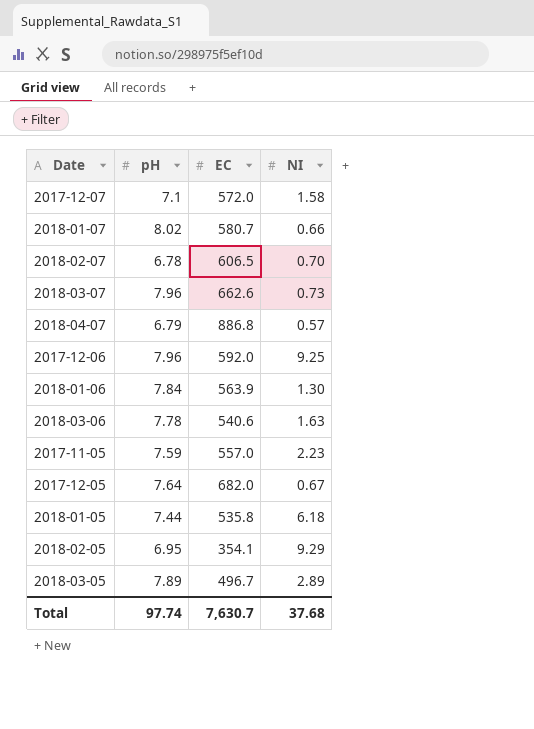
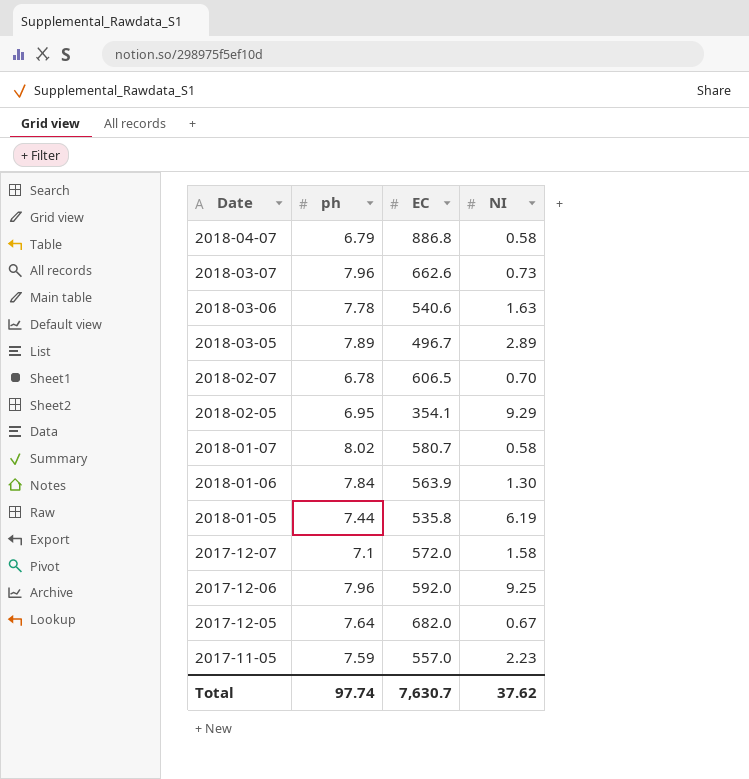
row order: none -> Date descending
column name: pH -> ph
2018-04-07 | NI: 0.57 -> 0.58
2018-01-07 | NI: 0.66 -> 0.58
2018-01-05 | NI: 6.18 -> 6.19
Total | NI: 37.68 -> 37.62

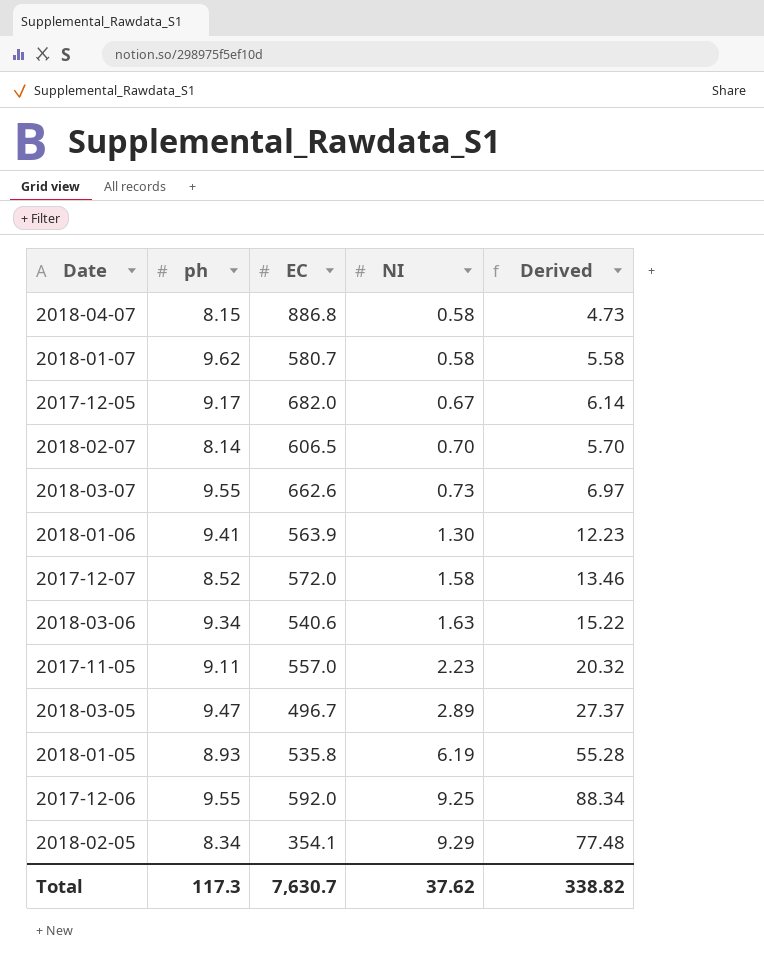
row order: Date descending -> NI ascending
column Derived | formula: none -> [ph] * [NI]
2018-04-07 | ph: 6.79 -> 8.15
2018-01-07 | ph: 8.02 -> 9.62
2017-12-05 | ph: 7.64 -> 9.17
2018-02-07 | ph: 6.78 -> 8.14
2018-03-07 | ph: 7.96 -> 9.55
2018-01-06 | ph: 7.84 -> 9.41
2017-12-07 | ph: 7.1 -> 8.52
2018-03-06 | ph: 7.78 -> 9.34
2017-11-05 | ph: 7.59 -> 9.11
2018-03-05 | ph: 7.89 -> 9.47
2018-01-05 | ph: 7.44 -> 8.93
2017-12-06 | ph: 7.96 -> 9.55
2018-02-05 | ph: 6.95 -> 8.34
Total | ph: 97.74 -> 117.3

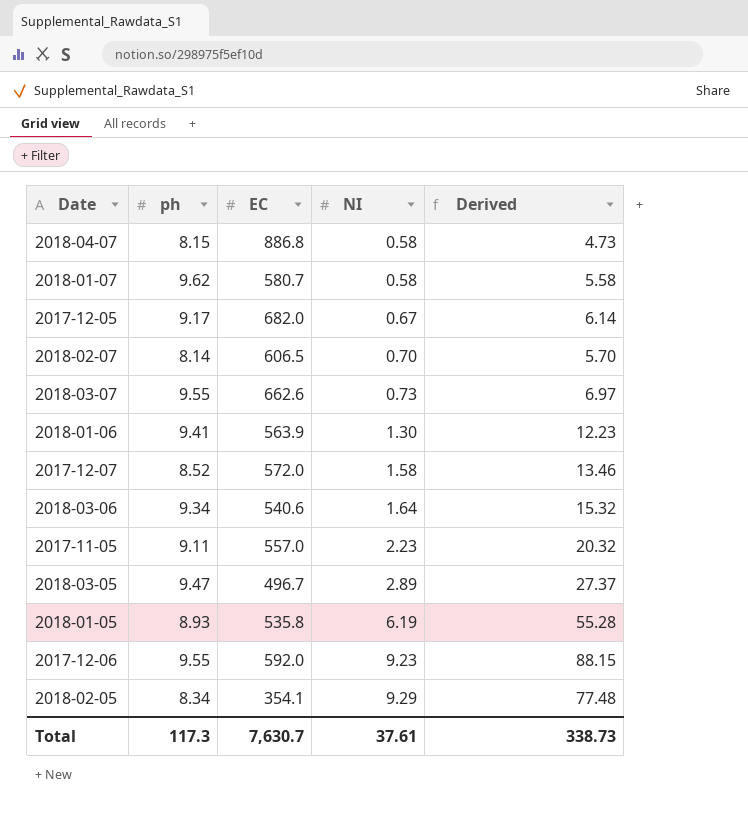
2018-03-06 | NI: 1.63 -> 1.64
2018-03-06 | Derived: 15.22 -> 15.32
2017-12-06 | NI: 9.25 -> 9.23
2017-12-06 | Derived: 88.34 -> 88.15
Total | NI: 37.62 -> 37.61
Total | Derived: 338.82 -> 338.73

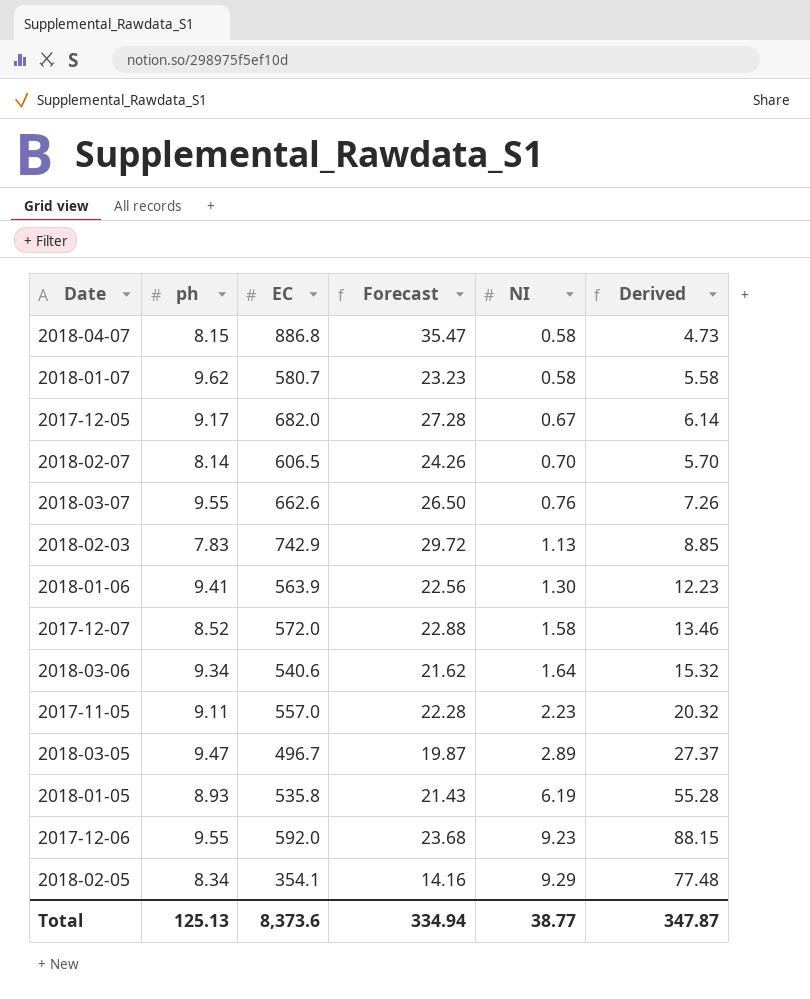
column Forecast | formula: none -> [EC] * 0.04
2018-03-07 | NI: 0.73 -> 0.76
2018-03-07 | Derived: 6.97 -> 7.26
row 2018-02-03: none -> 7.83 | 742.9 | 29.72 | 1.13 | 8.85
Total | ph: 117.3 -> 125.13
Total | EC: 7,630.7 -> 8,373.6
Total | NI: 37.61 -> 38.77
Total | Derived: 338.73 -> 347.87

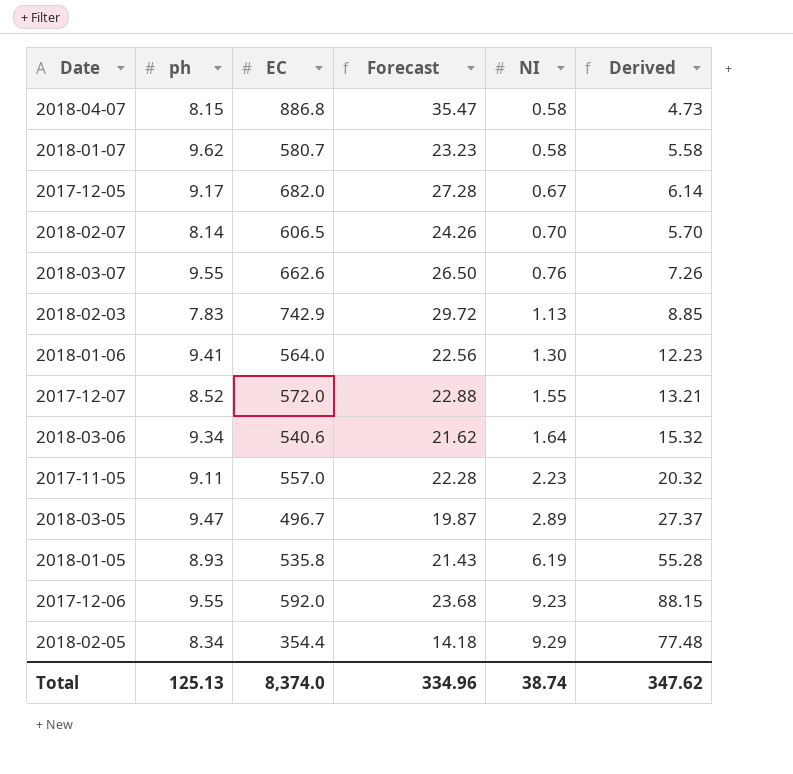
2018-01-06 | EC: 563.9 -> 564.0
2017-12-07 | NI: 1.58 -> 1.55
2017-12-07 | Derived: 13.46 -> 13.21
2018-02-05 | EC: 354.1 -> 354.4
2018-02-05 | Forecast: 14.16 -> 14.18
Total | EC: 8,373.6 -> 8,374.0
Total | Forecast: 334.94 -> 334.96
Total | NI: 38.77 -> 38.74
Total | Derived: 347.87 -> 347.62

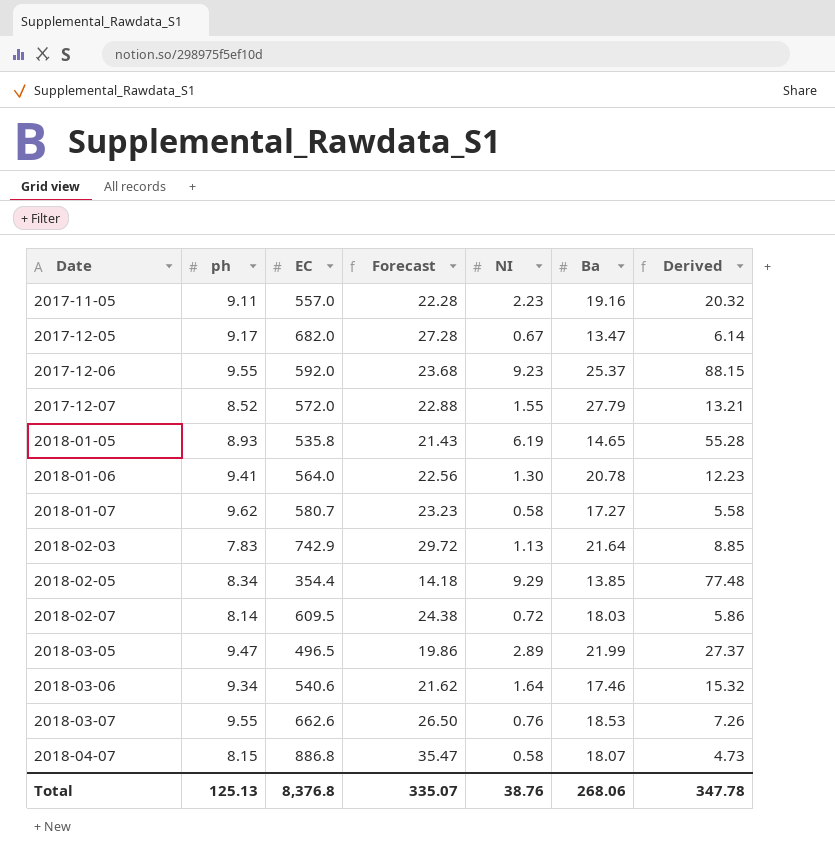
row order: NI ascending -> Date ascending
column Ba | position: none -> 6
2018-02-07 | EC: 606.5 -> 609.5
2018-02-07 | Forecast: 24.26 -> 24.38
2018-02-07 | NI: 0.70 -> 0.72
2018-02-07 | Derived: 5.70 -> 5.86
2018-03-05 | EC: 496.7 -> 496.5
2018-03-05 | Forecast: 19.87 -> 19.86
Total | EC: 8,374.0 -> 8,376.8
Total | Forecast: 334.96 -> 335.07
Total | NI: 38.74 -> 38.76
Total | Derived: 347.62 -> 347.78

